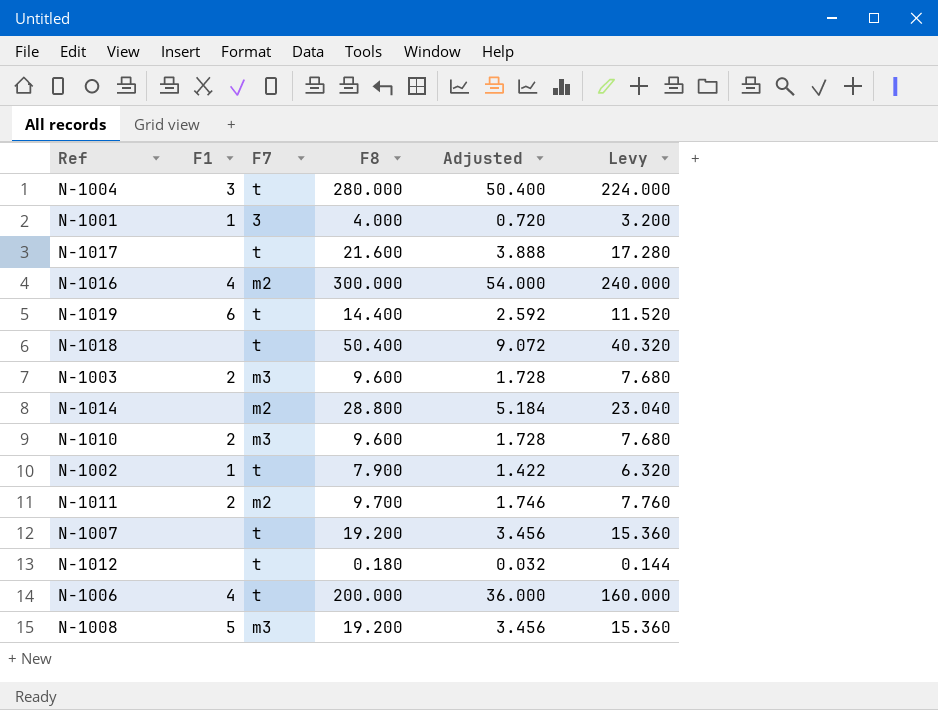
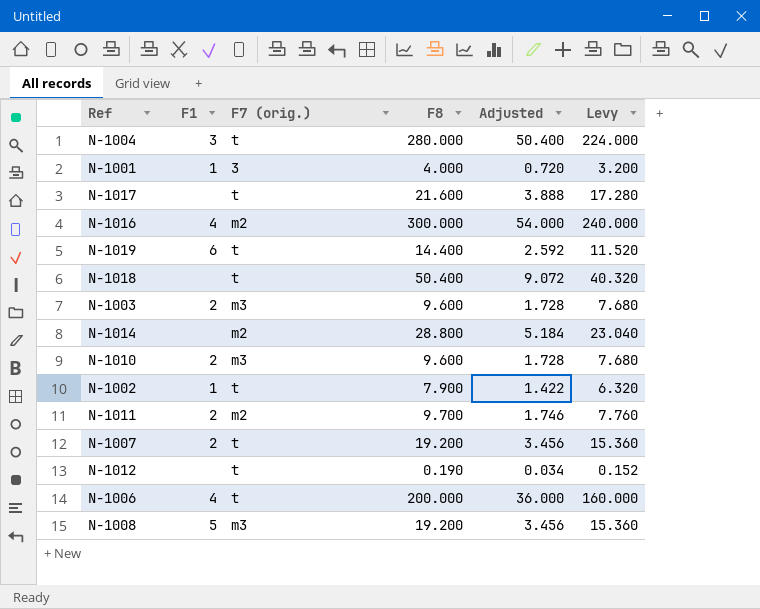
column name: F7 -> F7 (orig.)
N-1007 | F1: none -> 2
N-1012 | F8: 0.180 -> 0.190
N-1012 | Adjusted: 0.032 -> 0.034
N-1012 | Levy: 0.144 -> 0.152

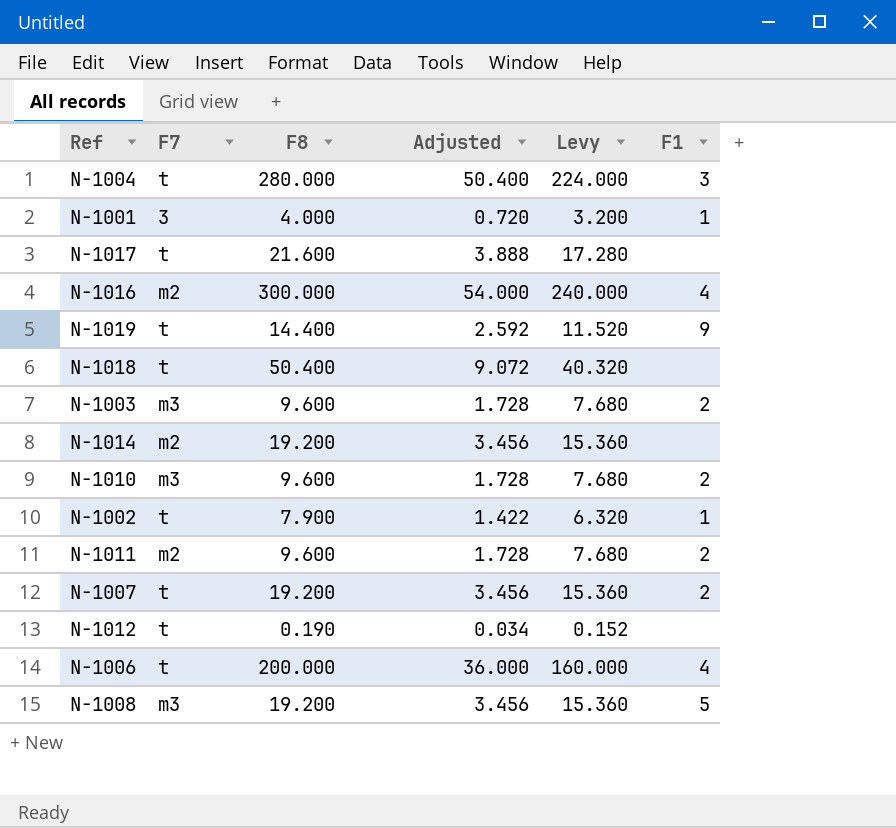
column name: F7 (orig.) -> F7
column F1 | position: 2 -> 6
N-1019 | F1: 6 -> 9
N-1014 | F8: 28.800 -> 19.200
N-1014 | Adjusted: 5.184 -> 3.456
N-1014 | Levy: 23.040 -> 15.360
N-1011 | F8: 9.700 -> 9.600
N-1011 | Adjusted: 1.746 -> 1.728
N-1011 | Levy: 7.760 -> 7.680

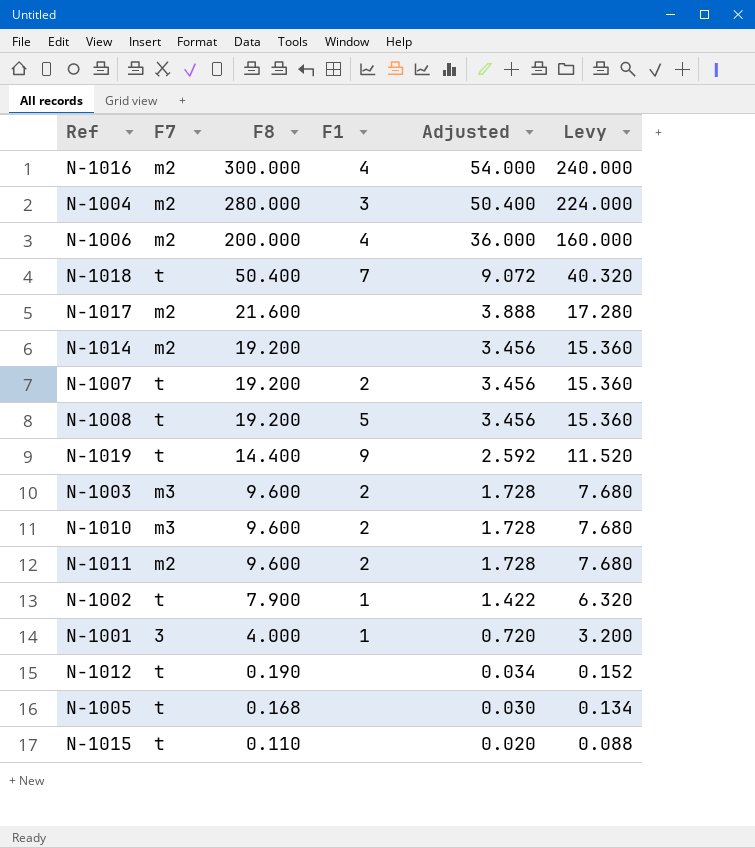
row order: none -> F8 descending
column F1 | position: 6 -> 4
N-1004 | F7: t -> m2
N-1006 | F7: t -> m2
N-1018 | F1: none -> 7
N-1017 | F7: t -> m2
N-1008 | F7: m3 -> t
row N-1005: none -> t | 0.168 | none | 0.030 | 0.134
row N-1015: none -> t | 0.110 | none | 0.020 | 0.088

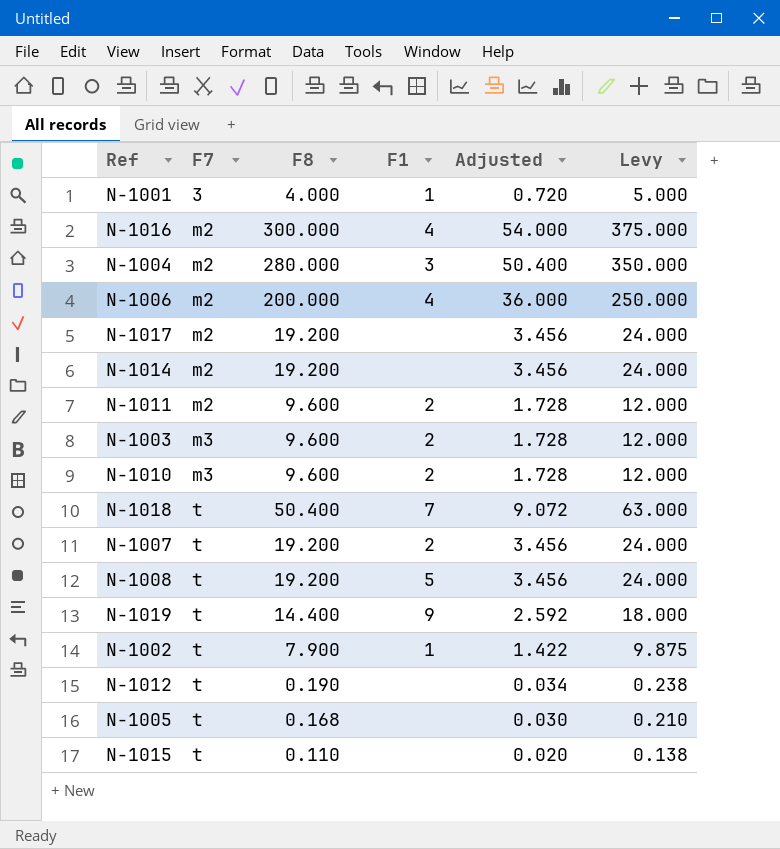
row order: F8 descending -> F7 ascending
column Levy | formula: [F8] * 0.8 -> [F8] * 1.25
N-1017 | F8: 21.600 -> 19.200
N-1017 | Adjusted: 3.888 -> 3.456

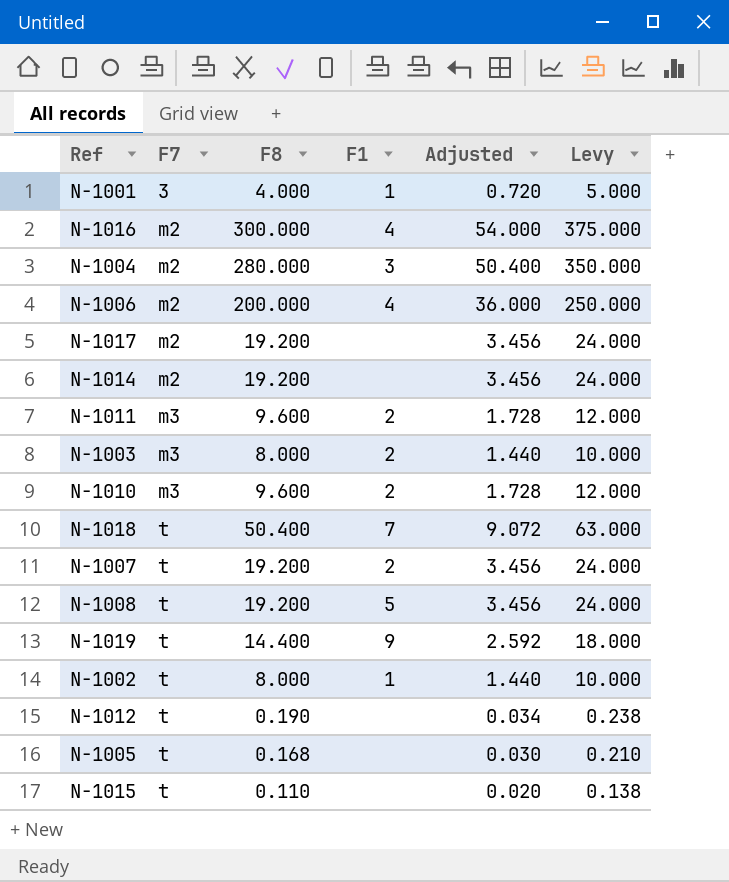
N-1011 | F7: m2 -> m3
N-1003 | F8: 9.600 -> 8.000
N-1003 | Adjusted: 1.728 -> 1.440
N-1003 | Levy: 12.000 -> 10.000
N-1002 | F8: 7.900 -> 8.000
N-1002 | Adjusted: 1.422 -> 1.440
N-1002 | Levy: 9.875 -> 10.000

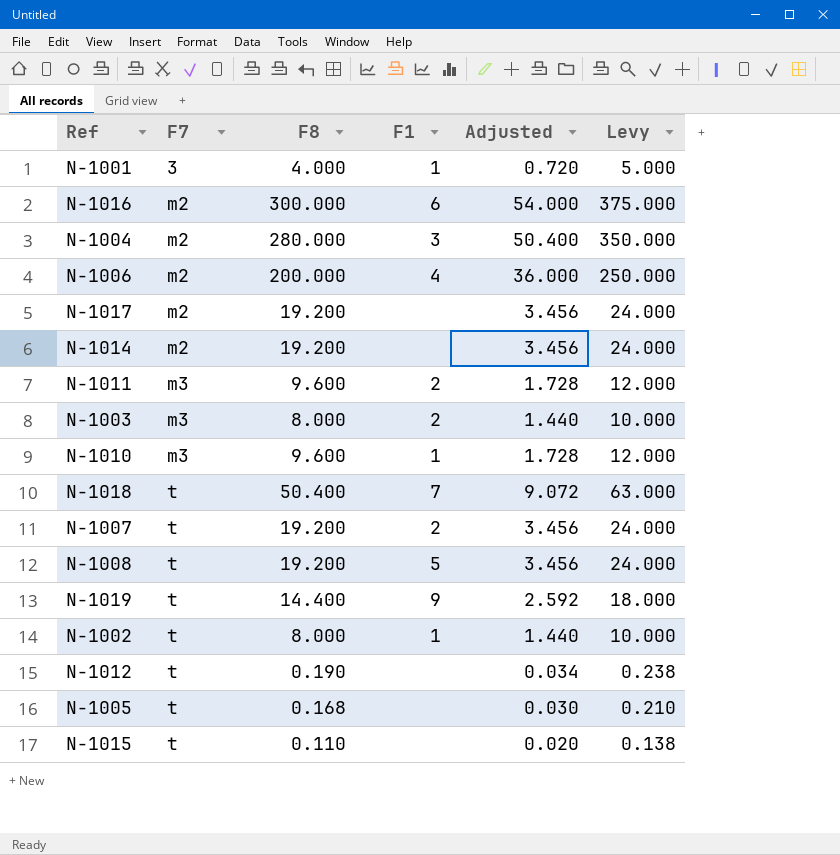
N-1016 | F1: 4 -> 6
N-1010 | F1: 2 -> 1

